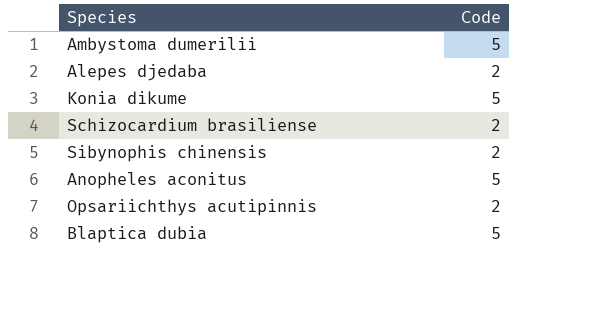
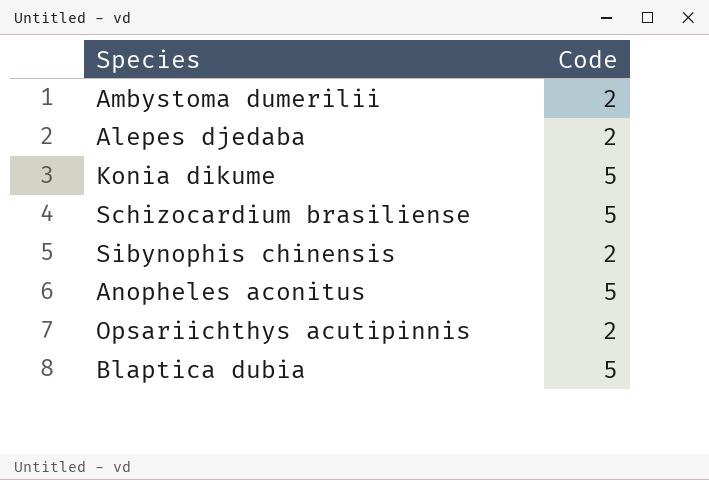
Ambystoma dumerilii | Code: 5 -> 2
Schizocardium brasiliense | Code: 2 -> 5

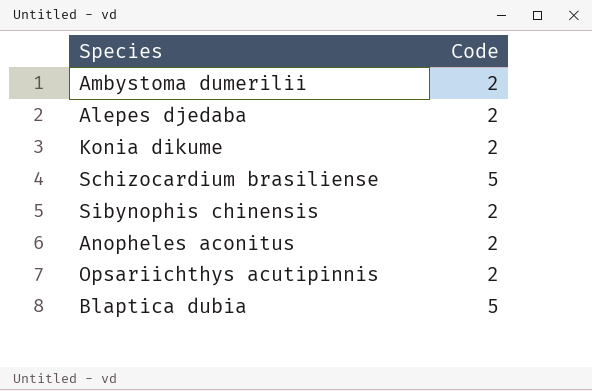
Konia dikume | Code: 5 -> 2
Anopheles aconitus | Code: 5 -> 2

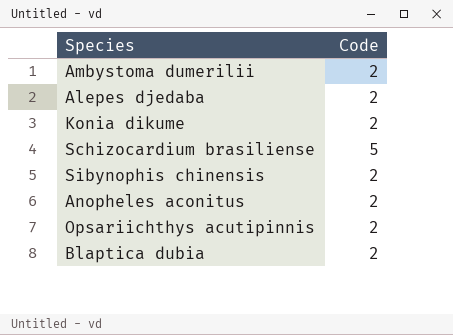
Blaptica dubia | Code: 5 -> 2

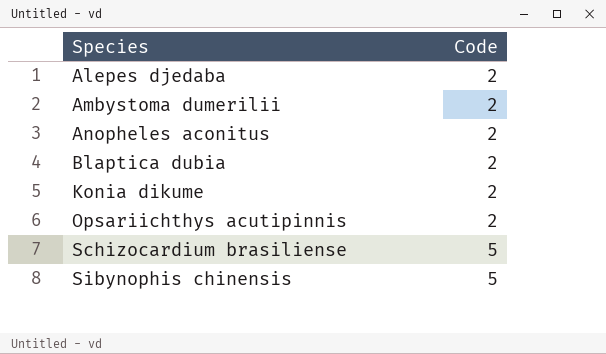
row order: none -> Species ascending
Sibynophis chinensis | Code: 2 -> 5

